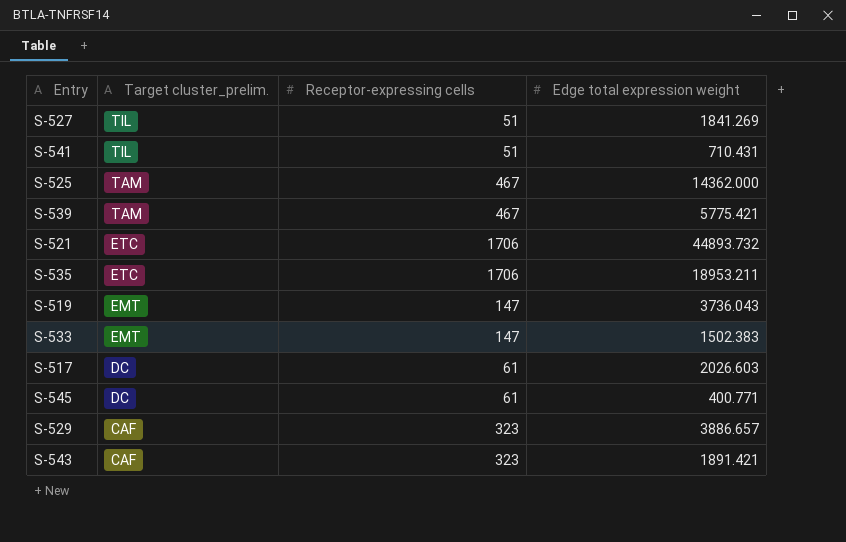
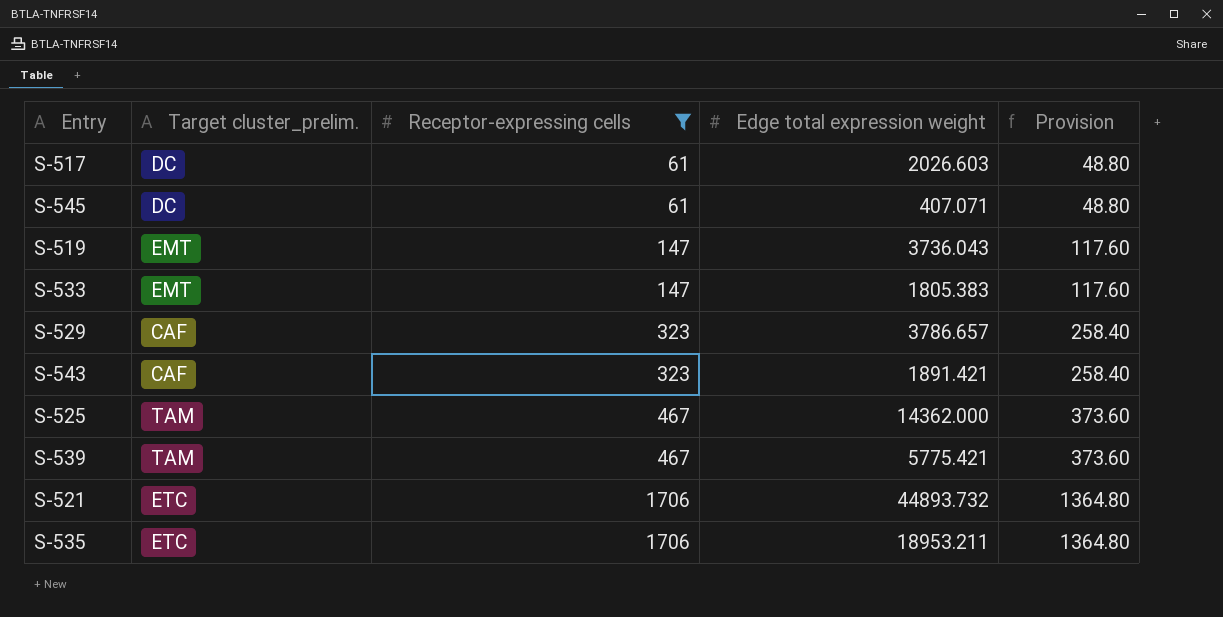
filter: none -> Receptor-expressing cells != 51
row order: Target cluster_prelim. descending -> Receptor-expressing cells ascending
column Provision | formula: none -> [Receptor-expressing cells] * 0.8
S-545 | Edge total expression weight: 400.771 -> 407.071
S-533 | Edge total expression weight: 1502.383 -> 1805.383
S-529 | Edge total expression weight: 3886.657 -> 3786.657

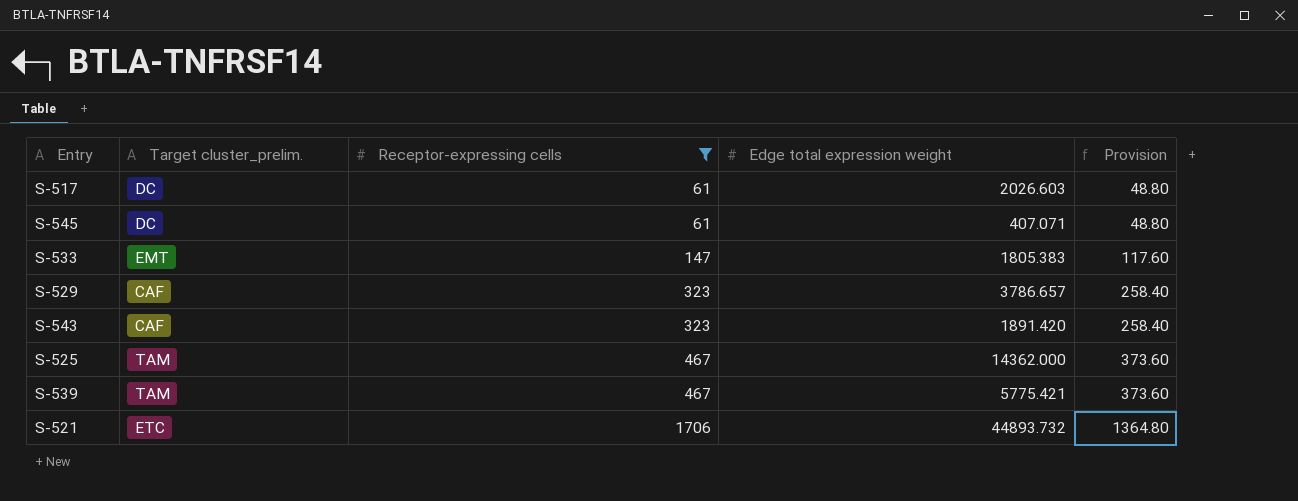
row S-519: EMT | 147 | 3736.043 | 117.60 -> none
row S-535: ETC | 1706 | 18953.211 | 1364.80 -> none
S-543 | Edge total expression weight: 1891.421 -> 1891.420

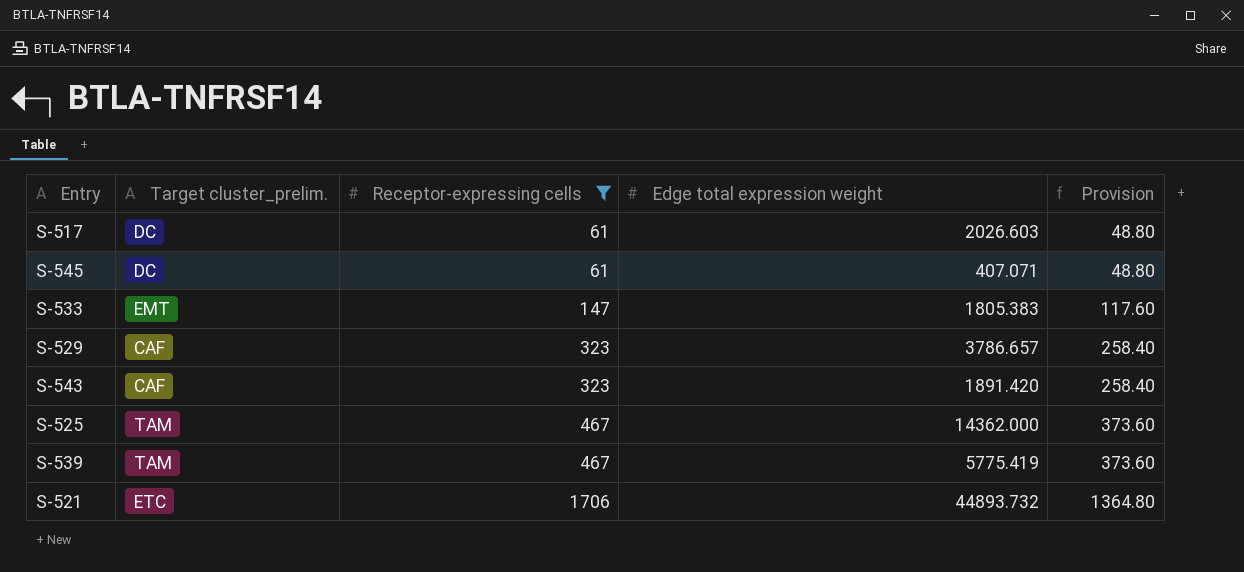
S-539 | Edge total expression weight: 5775.421 -> 5775.419

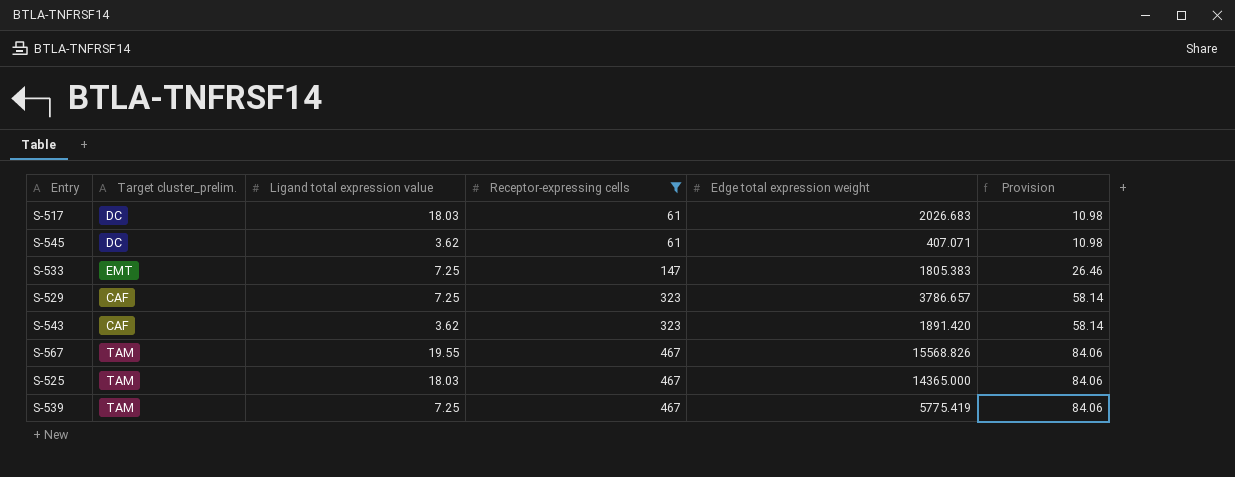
column Ligand total expression value | position: none -> 3
column Provision | formula: [Receptor-expressing cells] * 0.8 -> [Receptor-expressing cells] * 0.18
row S-521: ETC | 1706 | 44893.732 | 1364.80 -> none
S-517 | Edge total expression weight: 2026.603 -> 2026.683
row S-567: none -> TAM | 19.55 | 467 | 15568.826 | 84.06
S-525 | Edge total expression weight: 14362.000 -> 14365.000

